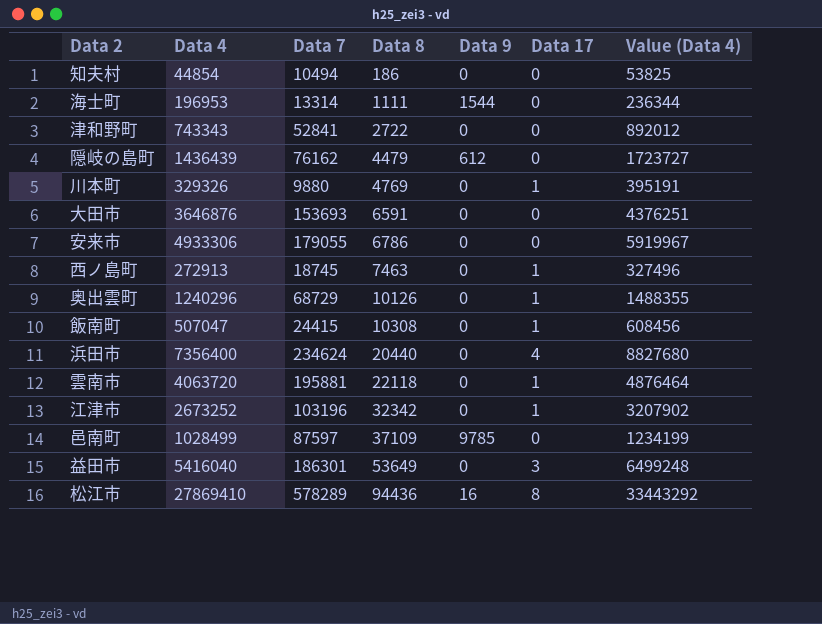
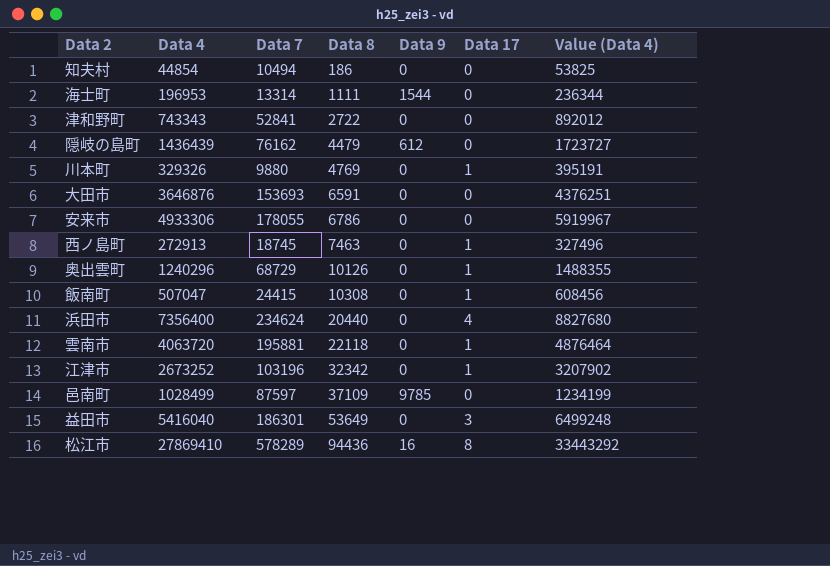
安来市 | Data 7: 179055 -> 178055

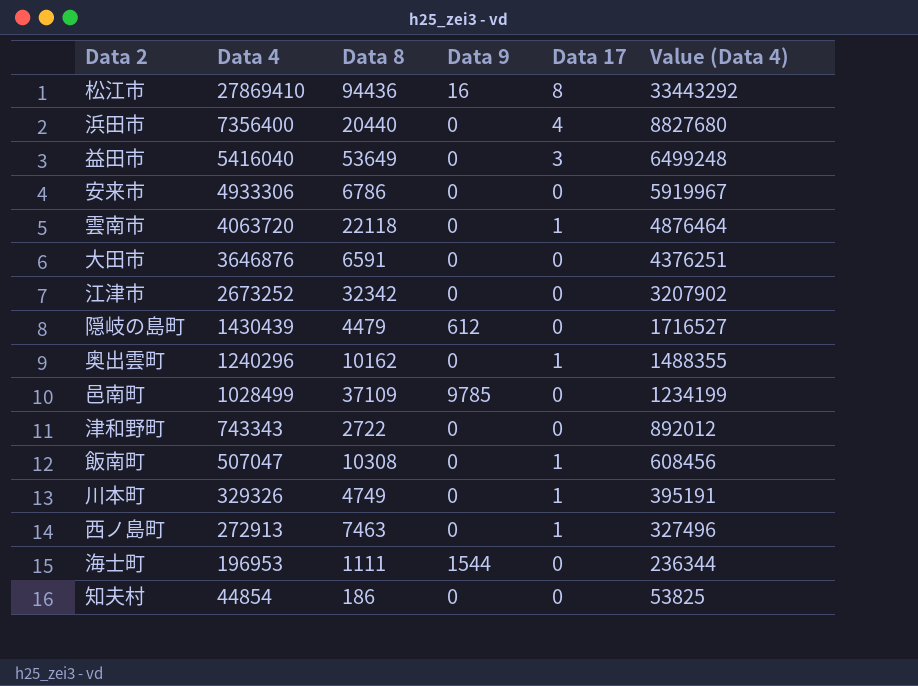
row order: Data 8 ascending -> Data 4 descending
column Data 7 | position: 3 -> none
江津市 | Data 17: 1 -> 0
隠岐の島町 | Data 4: 1436439 -> 1430439
隠岐の島町 | Value (Data 4): 1723727 -> 1716527
奥出雲町 | Data 8: 10126 -> 10162
川本町 | Data 8: 4769 -> 4749

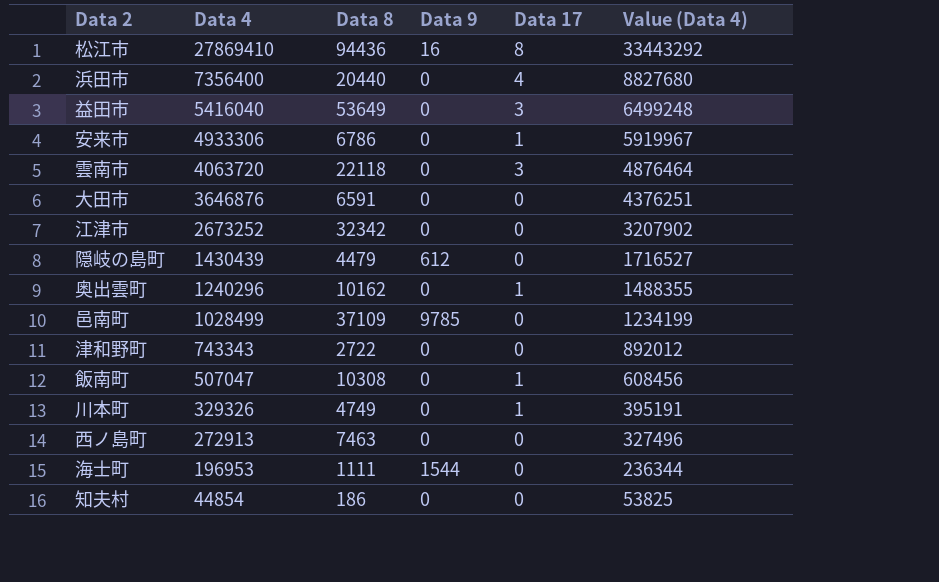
安来市 | Data 17: 0 -> 1
雲南市 | Data 17: 1 -> 3
西ノ島町 | Data 17: 1 -> 0

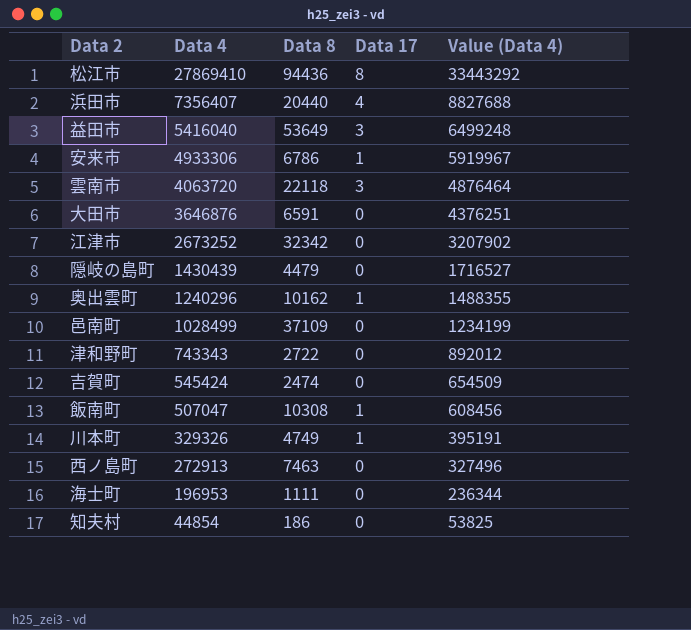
column Data 9 | position: 4 -> none
浜田市 | Data 4: 7356400 -> 7356407
浜田市 | Value (Data 4): 8827680 -> 8827688
row 吉賀町: none -> 545424 | 2474 | 0 | 654509

